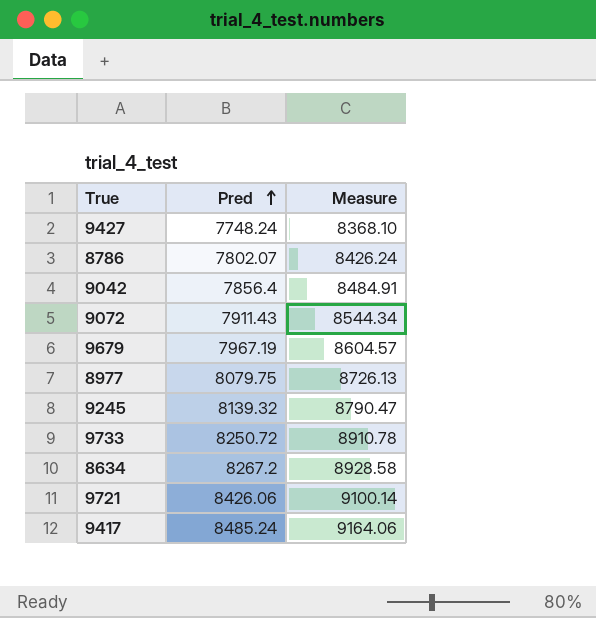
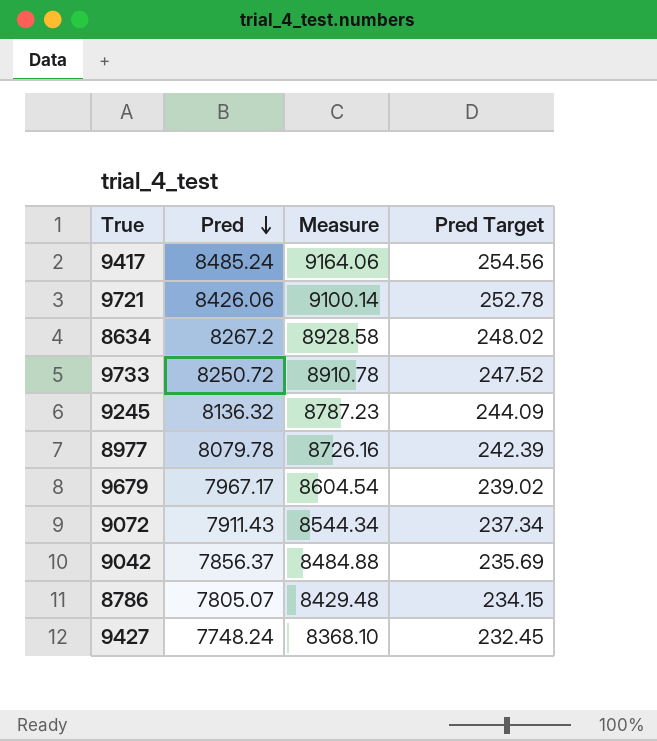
row order: Pred ascending -> Pred descending
column Pred Target | formula: none -> [Pred] * 0.03
9245 | Pred: 8139.32 -> 8136.32
9245 | Measure: 8790.47 -> 8787.23
8977 | Pred: 8079.75 -> 8079.78
8977 | Measure: 8726.13 -> 8726.16
9679 | Pred: 7967.19 -> 7967.17
9679 | Measure: 8604.57 -> 8604.54
9042 | Pred: 7856.4 -> 7856.37
9042 | Measure: 8484.91 -> 8484.88
8786 | Pred: 7802.07 -> 7805.07
8786 | Measure: 8426.24 -> 8429.48

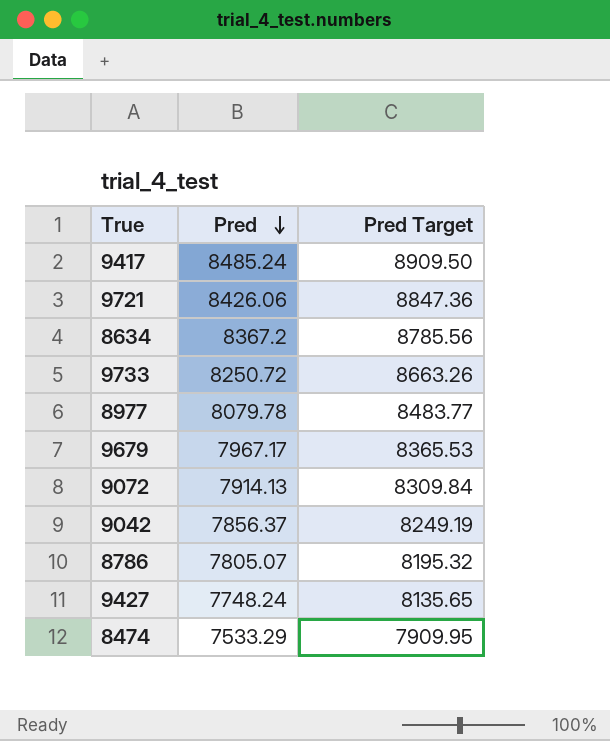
column Measure | formula: [Pred] * 1.08 -> none
column Pred Target | formula: [Pred] * 0.03 -> [Pred] * 1.05
row 9245: 8136.32 | 8787.23 | 244.09 -> none
8634 | Pred: 8267.2 -> 8367.2
9072 | Pred: 7911.43 -> 7914.13
row 8474: none -> 7533.29 | 7909.95

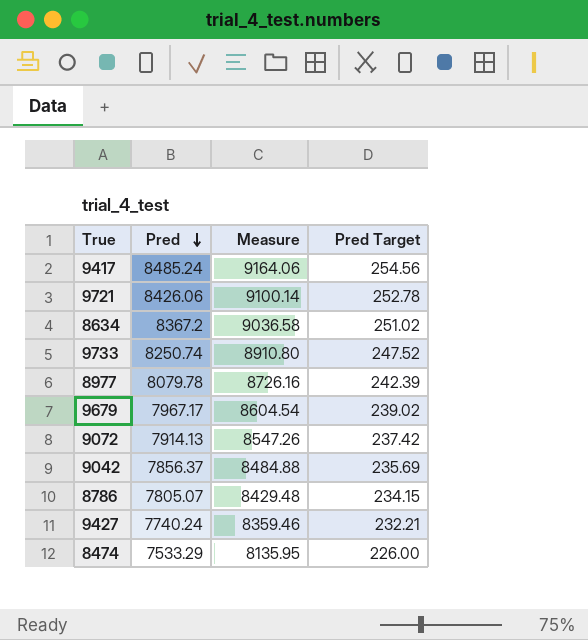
column Measure | formula: none -> [Pred] * 1.08
column Pred Target | formula: [Pred] * 1.05 -> [Pred] * 0.03
9733 | Pred: 8250.72 -> 8250.74
9427 | Pred: 7748.24 -> 7740.24

